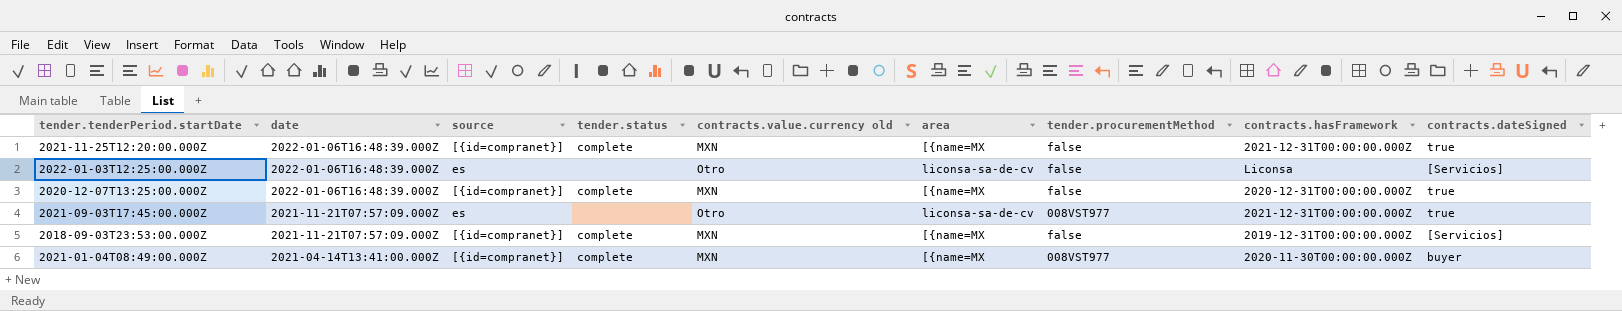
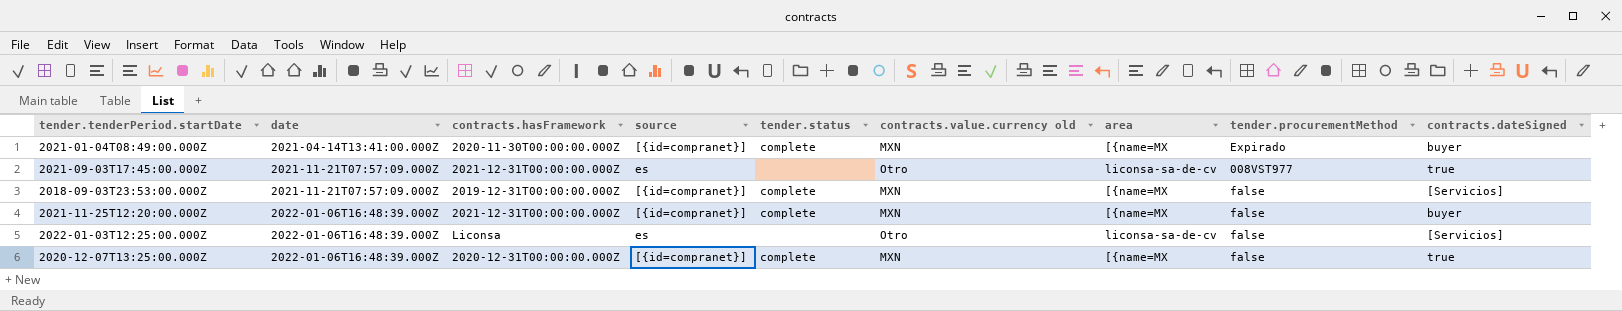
row order: date descending -> date ascending
column contracts.hasFramework | position: 8 -> 3
2021-01-04T08:49:00.000Z | tender.procurementMethod: 008VST977 -> Expirado
2021-11-25T12:20:00.000Z | contracts.dateSigned: true -> buyer

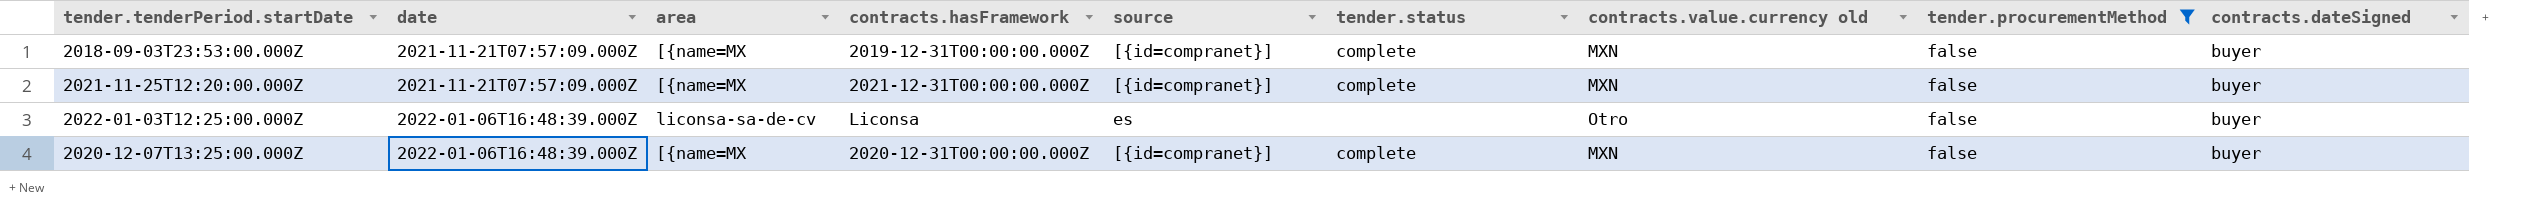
filter: none -> tender.procurementMethod = false
column area | position: 7 -> 3
2018-09-03T23:53:00.000Z | contracts.dateSigned: [Servicios] -> buyer
2021-11-25T12:20:00.000Z | date: 2022-01-06T16:48:39.000Z -> 2021-11-21T07:57:09.000Z
2022-01-03T12:25:00.000Z | contracts.dateSigned: [Servicios] -> buyer
2020-12-07T13:25:00.000Z | contracts.dateSigned: true -> buyer

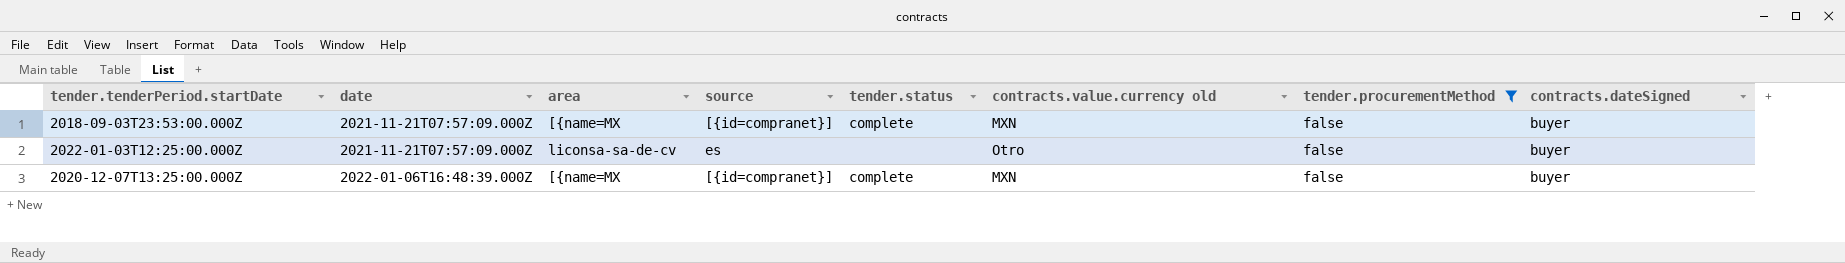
column contracts.hasFramework | position: 4 -> none
row 2021-11-25T12:20:00.000Z: 2021-11-21T07:57:09.000Z | [{name=MX | 2021-12-31T00:00:00.000Z | [{id=compranet}] | complete | MXN | false | buyer -> none
2022-01-03T12:25:00.000Z | date: 2022-01-06T16:48:39.000Z -> 2021-11-21T07:57:09.000Z

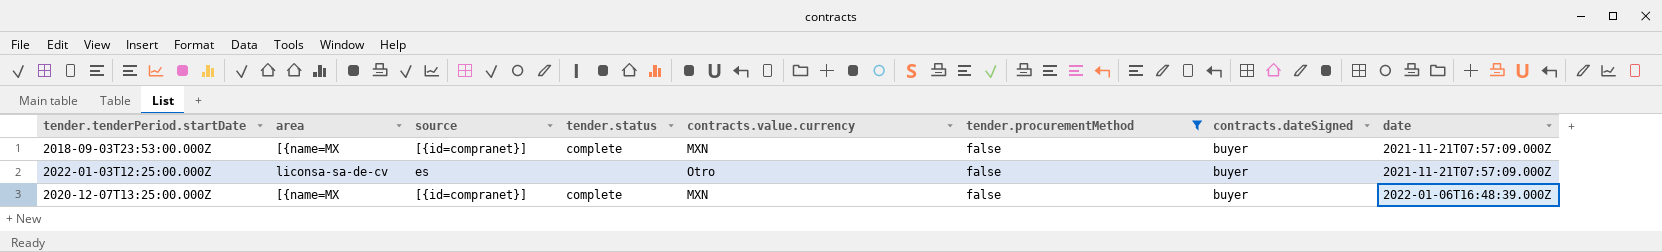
column name: contracts.value.currency old -> contracts.value.currency
column date | position: 2 -> 8

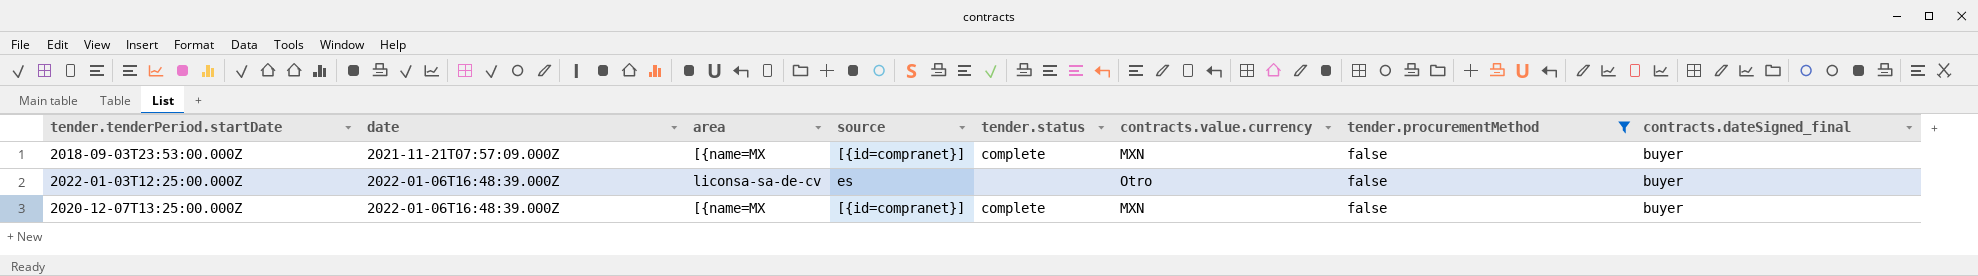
column date | position: 8 -> 2
column name: contracts.dateSigned -> contracts.dateSigned_final
2022-01-03T12:25:00.000Z | date: 2021-11-21T07:57:09.000Z -> 2022-01-06T16:48:39.000Z

